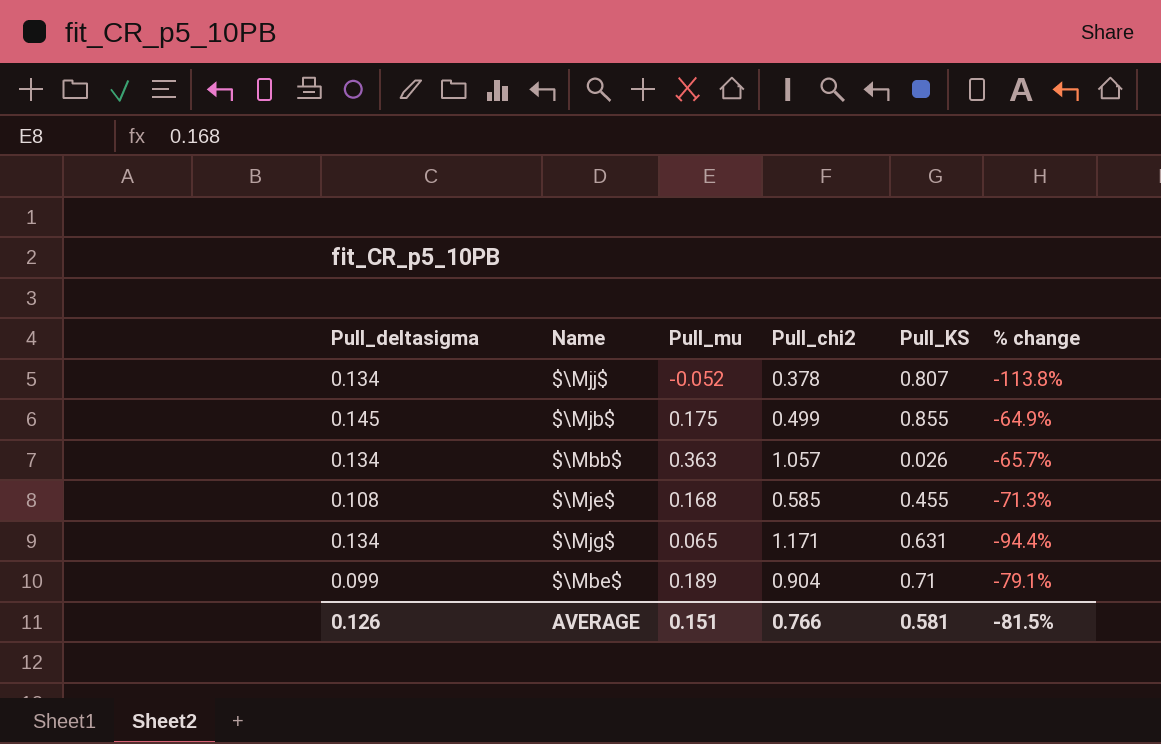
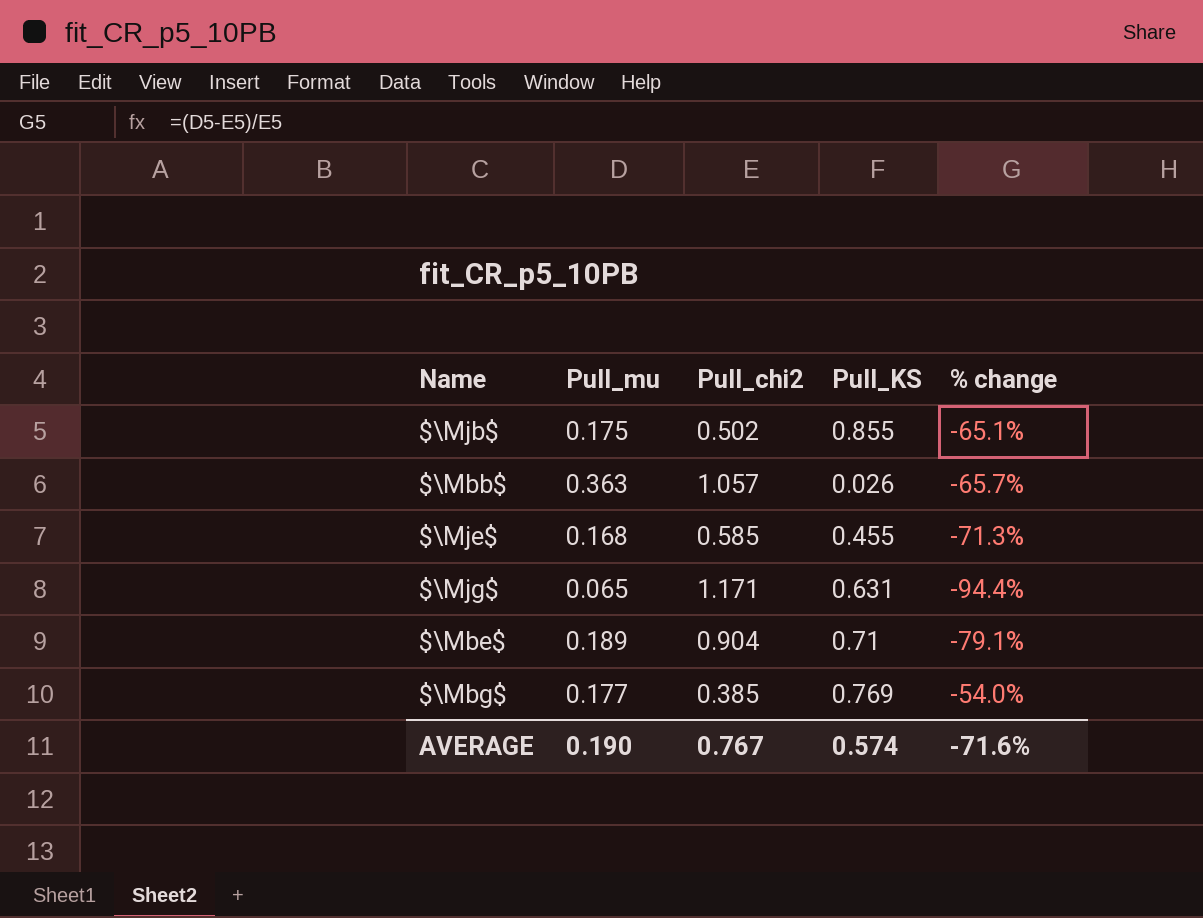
column Pull_deltasigma | position: 1 -> none
row $\Mjj$: 0.134 | -0.052 | 0.378 | 0.807 | -113.8% -> none
$\Mjb$ | Pull_chi2: 0.499 -> 0.502
$\Mjb$ | % change: -64.9% -> -65.1%
row $\Mbg$: none -> 0.177 | 0.385 | 0.769 | -54.0%
AVERAGE | Pull_mu: 0.151 -> 0.190
AVERAGE | Pull_chi2: 0.766 -> 0.767
AVERAGE | Pull_KS: 0.581 -> 0.574
AVERAGE | % change: -81.5% -> -71.6%

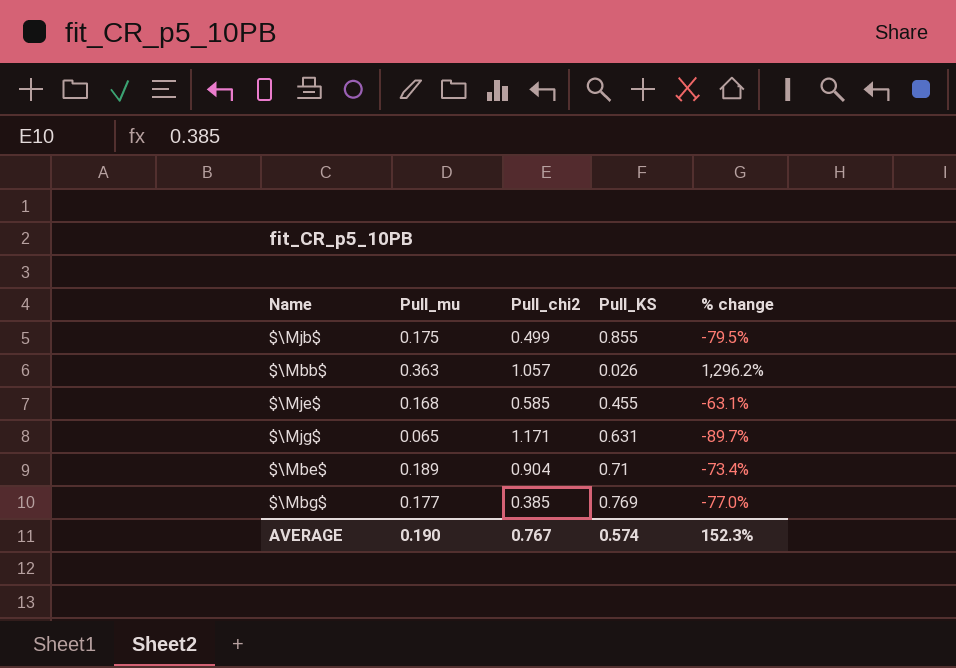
column % change | formula: ([Pull_mu] - [Pull_chi2]) / [Pull_chi2] -> ([Pull_mu] - [Pull_KS]) / [Pull_KS]
$\Mjb$ | Pull_chi2: 0.502 -> 0.499
AVERAGE | % change: -71.6% -> 152.3%

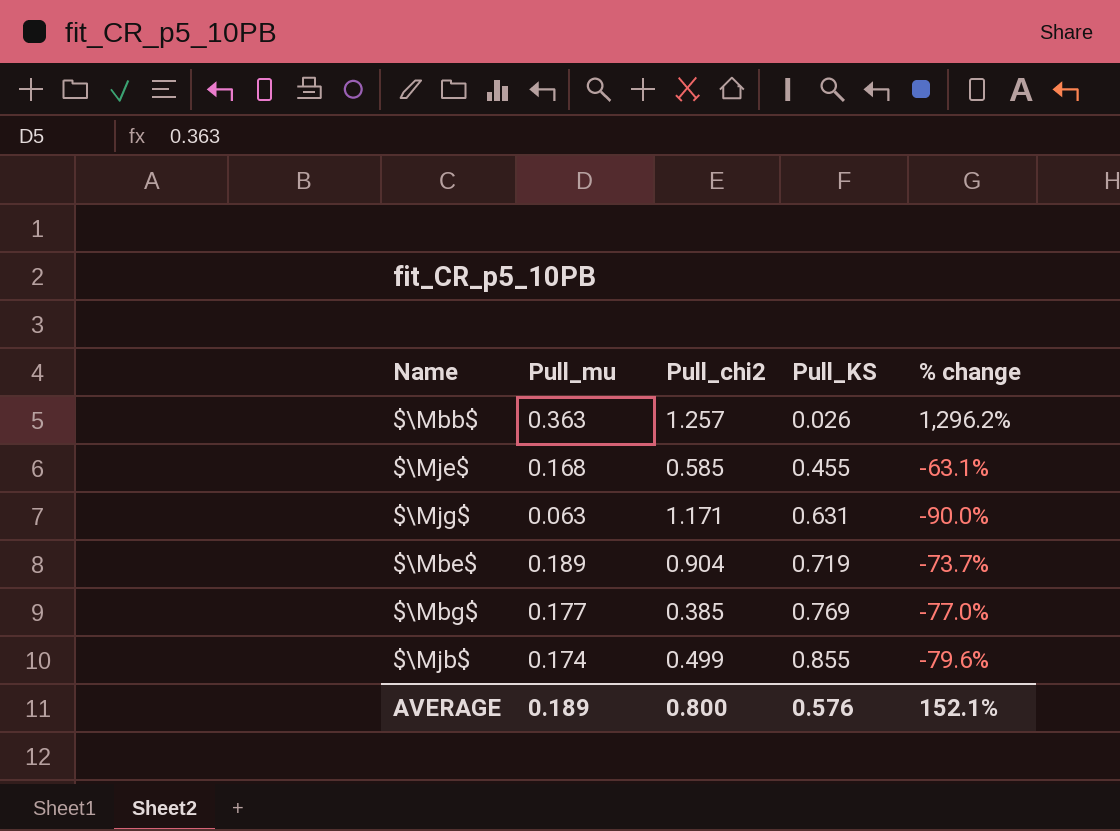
row order: none -> Pull_KS ascending
$\Mbb$ | Pull_chi2: 1.057 -> 1.257
$\Mjg$ | Pull_mu: 0.065 -> 0.063
$\Mjg$ | % change: -89.7% -> -90.0%
$\Mbe$ | Pull_KS: 0.71 -> 0.719
$\Mbe$ | % change: -73.4% -> -73.7%
$\Mjb$ | Pull_mu: 0.175 -> 0.174
$\Mjb$ | % change: -79.5% -> -79.6%
AVERAGE | Pull_mu: 0.190 -> 0.189
AVERAGE | Pull_chi2: 0.767 -> 0.800
AVERAGE | Pull_KS: 0.574 -> 0.576
AVERAGE | % change: 152.3% -> 152.1%

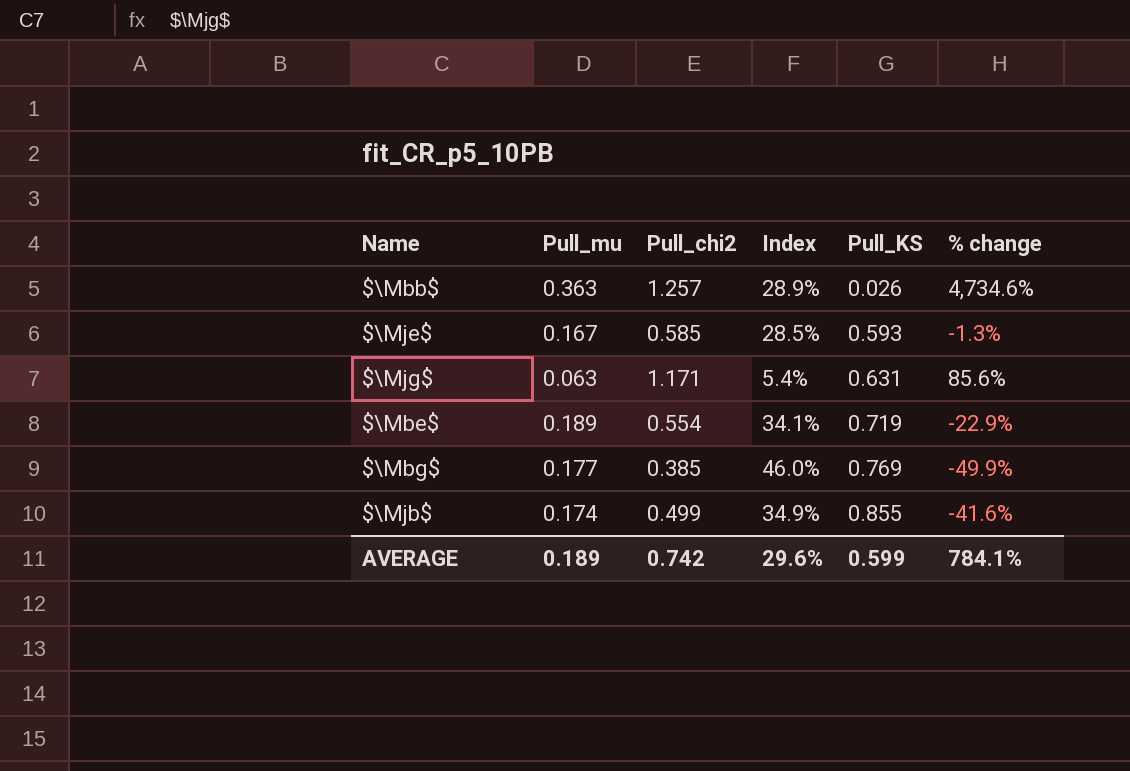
column Index | formula: none -> [Pull_mu] / [Pull_chi2]
column % change | formula: ([Pull_mu] - [Pull_KS]) / [Pull_KS] -> ([Pull_chi2] - [Pull_KS]) / [Pull_KS]
$\Mje$ | Pull_mu: 0.168 -> 0.167
$\Mje$ | Pull_KS: 0.455 -> 0.593
$\Mbe$ | Pull_chi2: 0.904 -> 0.554
AVERAGE | Pull_chi2: 0.800 -> 0.742
AVERAGE | Pull_KS: 0.576 -> 0.599
AVERAGE | % change: 152.1% -> 784.1%

